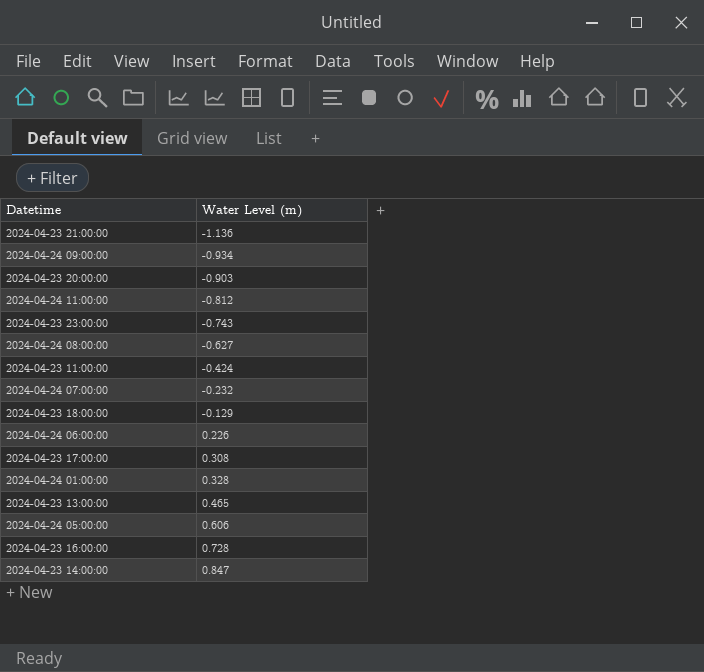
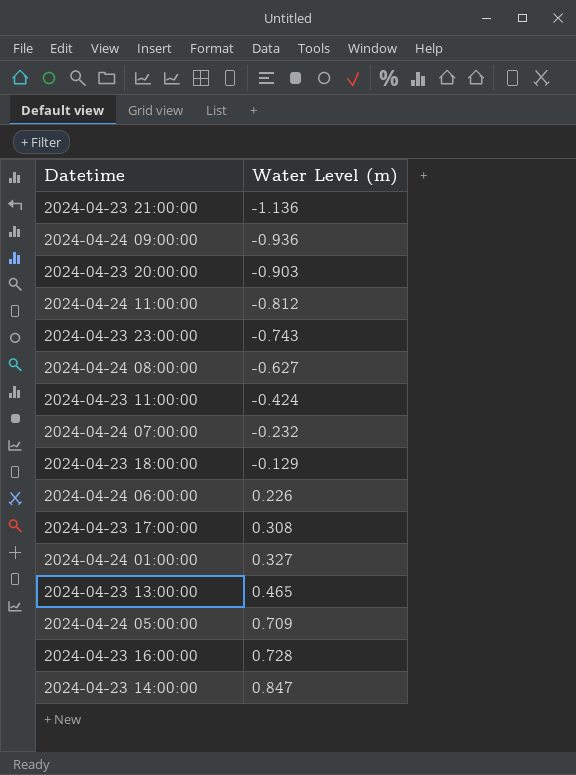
2024-04-24 09:00:00 | Water Level (m): -0.934 -> -0.936
2024-04-24 01:00:00 | Water Level (m): 0.328 -> 0.327
2024-04-24 05:00:00 | Water Level (m): 0.606 -> 0.709

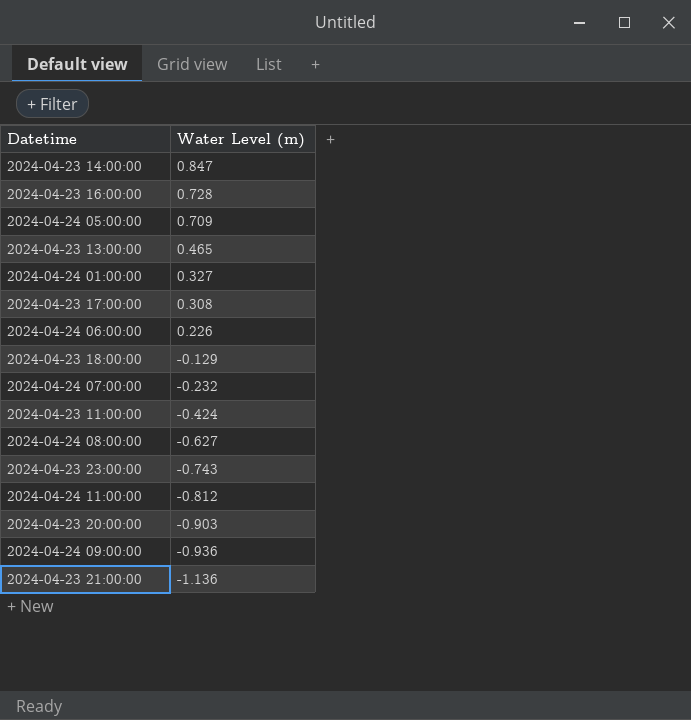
row order: Water Level (m) ascending -> Water Level (m) descending

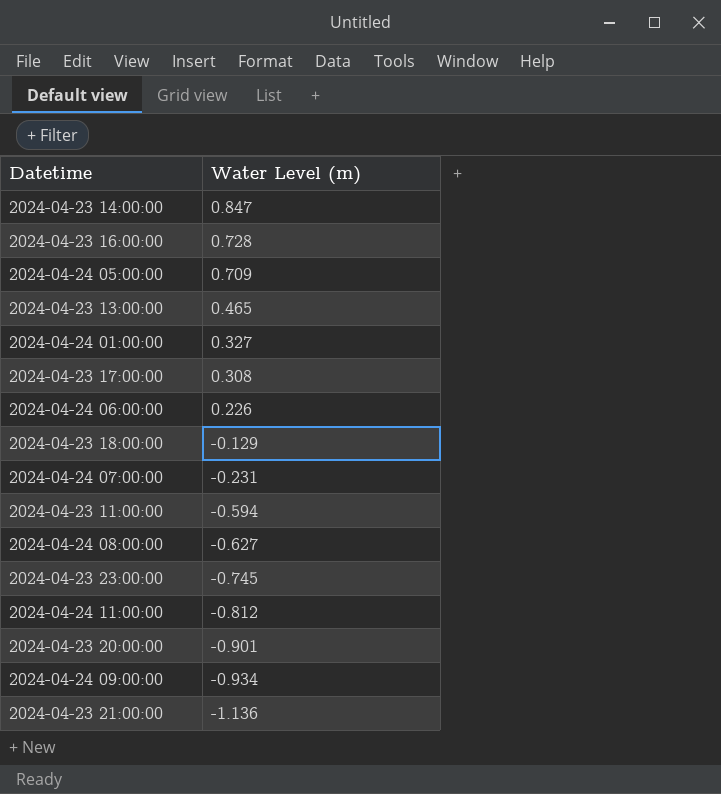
2024-04-24 07:00:00 | Water Level (m): -0.232 -> -0.231
2024-04-23 11:00:00 | Water Level (m): -0.424 -> -0.594
2024-04-23 23:00:00 | Water Level (m): -0.743 -> -0.745
2024-04-23 20:00:00 | Water Level (m): -0.903 -> -0.901
2024-04-24 09:00:00 | Water Level (m): -0.936 -> -0.934

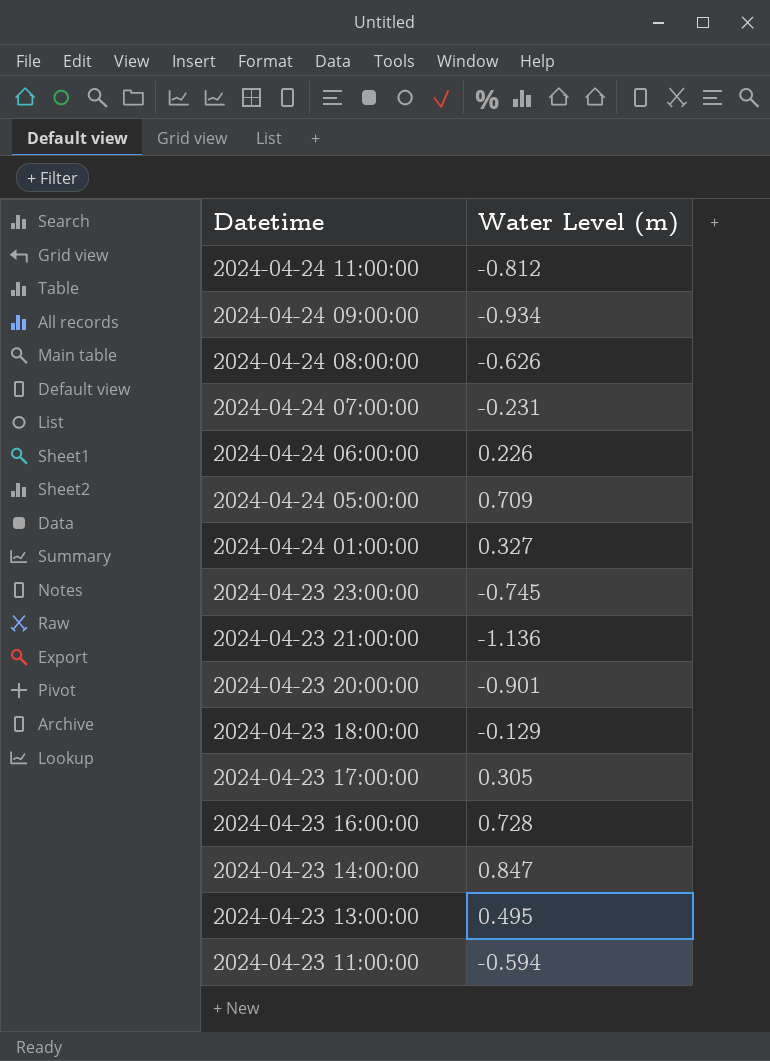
row order: Water Level (m) descending -> Datetime descending
2024-04-24 08:00:00 | Water Level (m): -0.627 -> -0.626
2024-04-23 17:00:00 | Water Level (m): 0.308 -> 0.305
2024-04-23 13:00:00 | Water Level (m): 0.465 -> 0.495

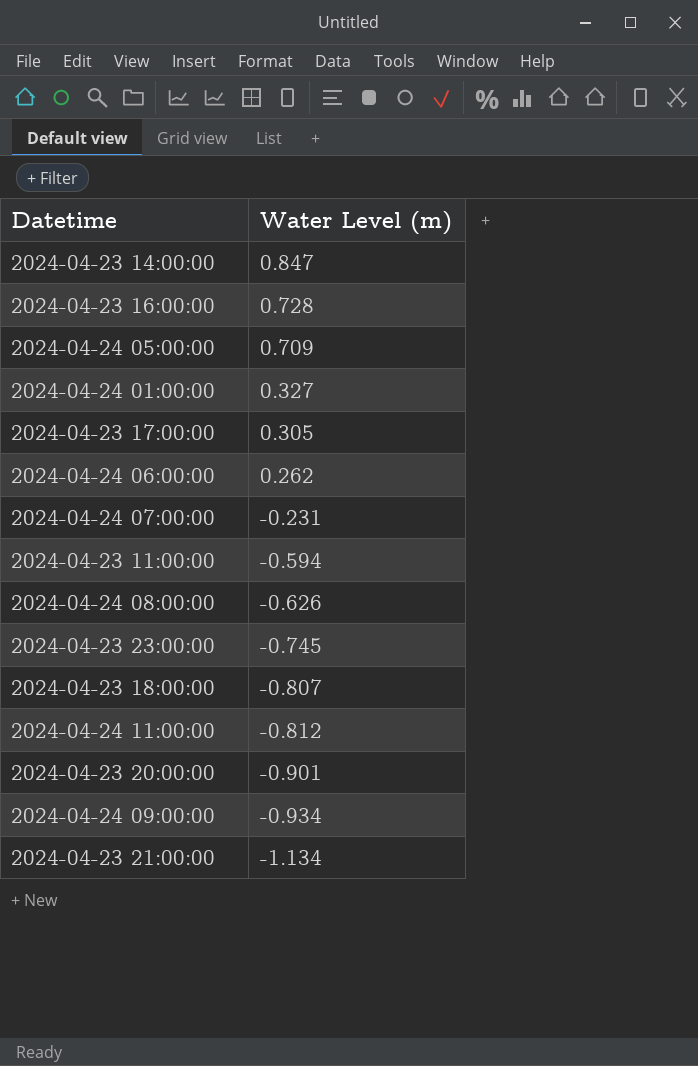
row order: Datetime descending -> Water Level (m) descending
row 2024-04-23 13:00:00: 0.495 -> none
2024-04-24 06:00:00 | Water Level (m): 0.226 -> 0.262
2024-04-23 18:00:00 | Water Level (m): -0.129 -> -0.807
2024-04-23 21:00:00 | Water Level (m): -1.136 -> -1.134

